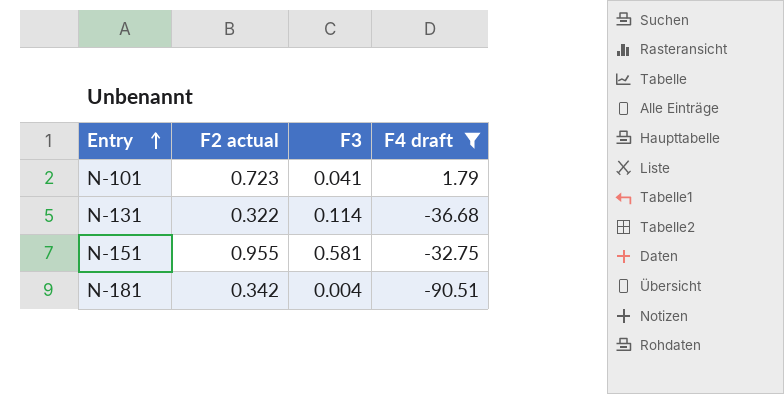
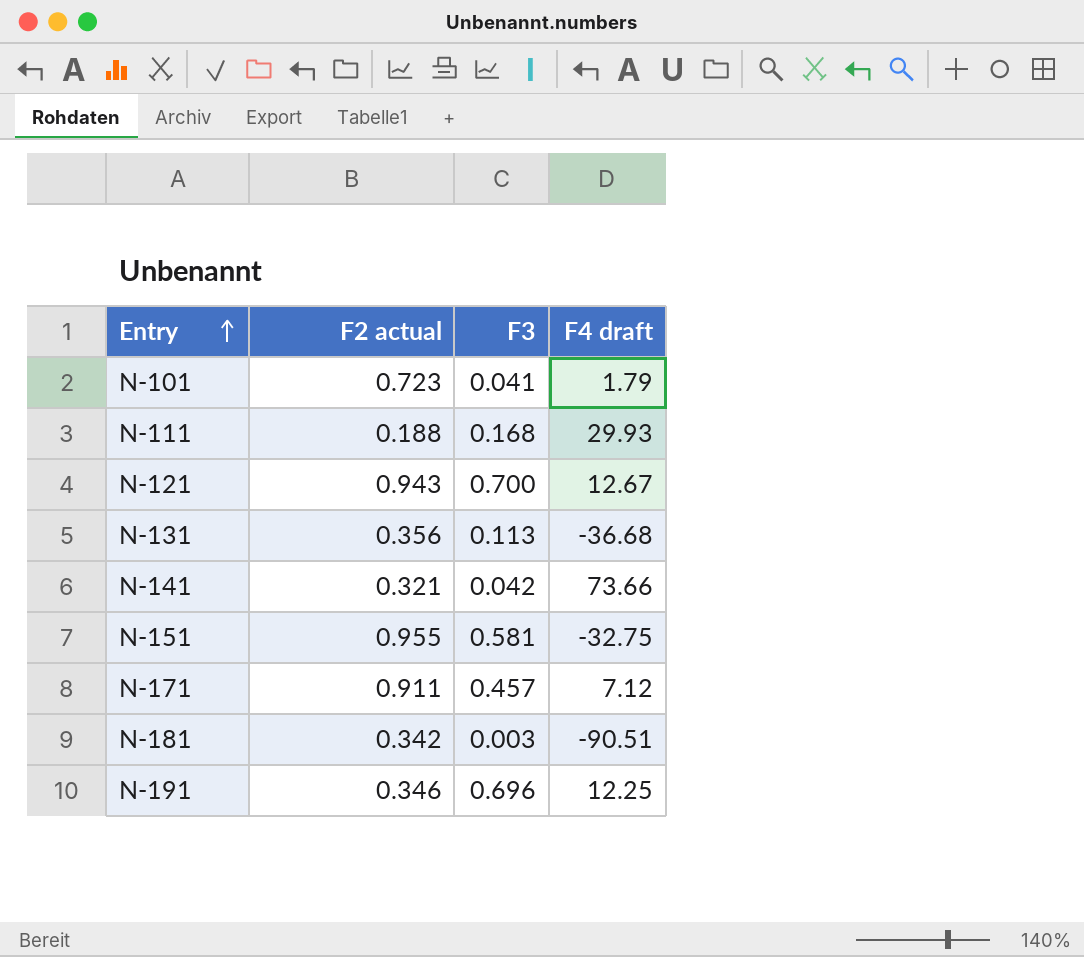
filter: F4 draft <= 1.79 -> none
N-131 | F2 actual: 0.322 -> 0.356
N-131 | F3: 0.114 -> 0.113
N-181 | F3: 0.004 -> 0.003

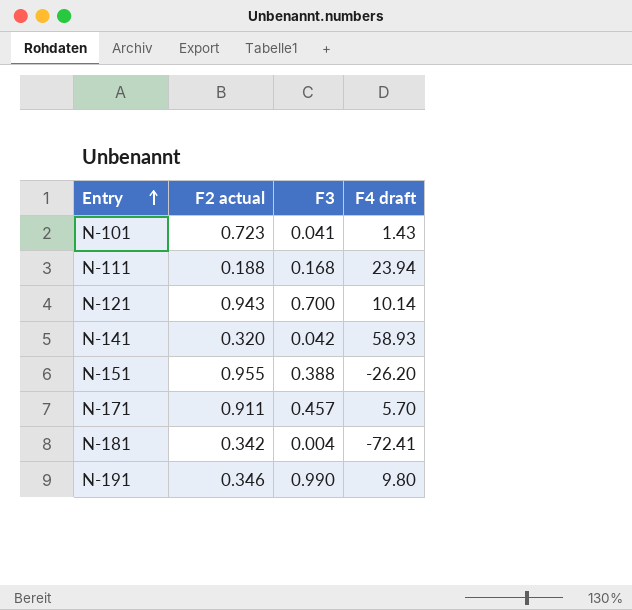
row N-131: 0.356 | 0.113 | -36.68 -> none
N-101 | F4 draft: 1.79 -> 1.43
N-111 | F4 draft: 29.93 -> 23.94
N-121 | F4 draft: 12.67 -> 10.14
N-141 | F2 actual: 0.321 -> 0.320
N-141 | F4 draft: 73.66 -> 58.93
N-151 | F3: 0.581 -> 0.388
N-151 | F4 draft: -32.75 -> -26.20
N-171 | F4 draft: 7.12 -> 5.70
N-181 | F3: 0.003 -> 0.004
N-181 | F4 draft: -90.51 -> -72.41
N-191 | F3: 0.696 -> 0.990
N-191 | F4 draft: 12.25 -> 9.80

